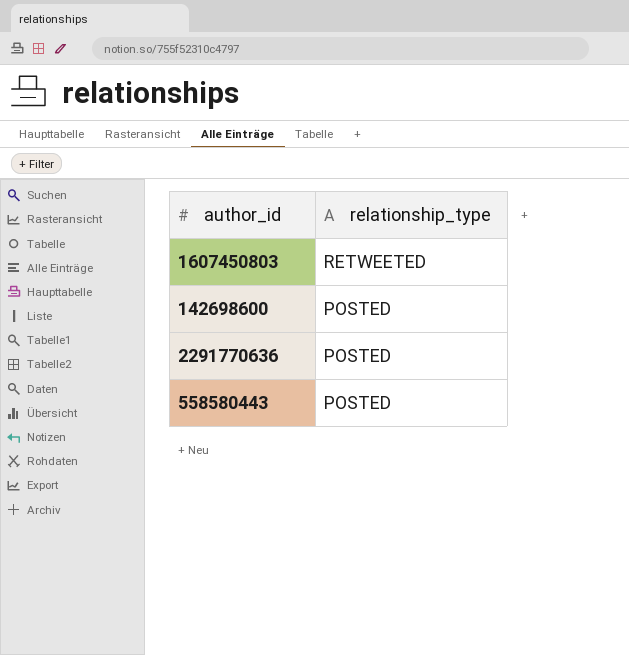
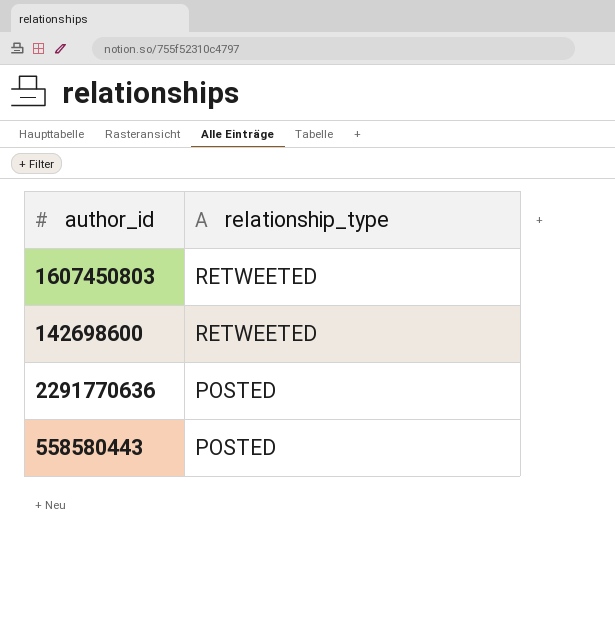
142698600 | relationship_type: POSTED -> RETWEETED

